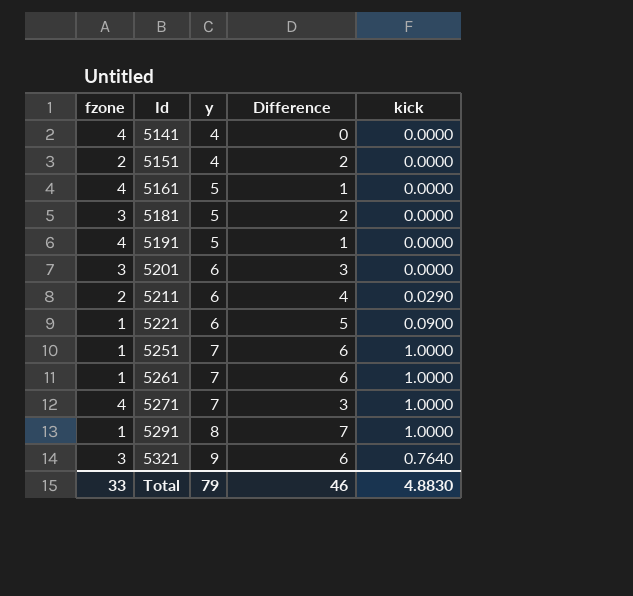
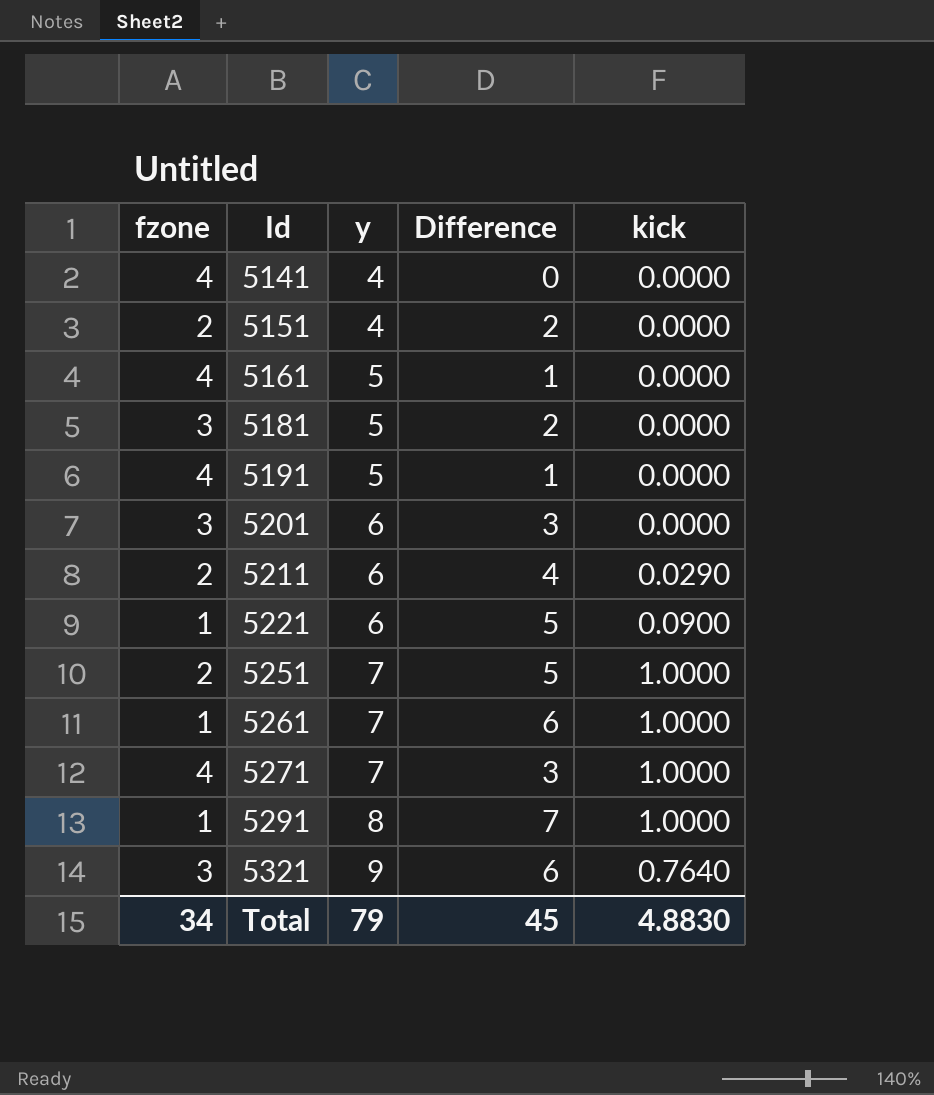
5251 | fzone: 1 -> 2
5251 | Difference: 6 -> 5
Total | fzone: 33 -> 34
Total | Difference: 46 -> 45

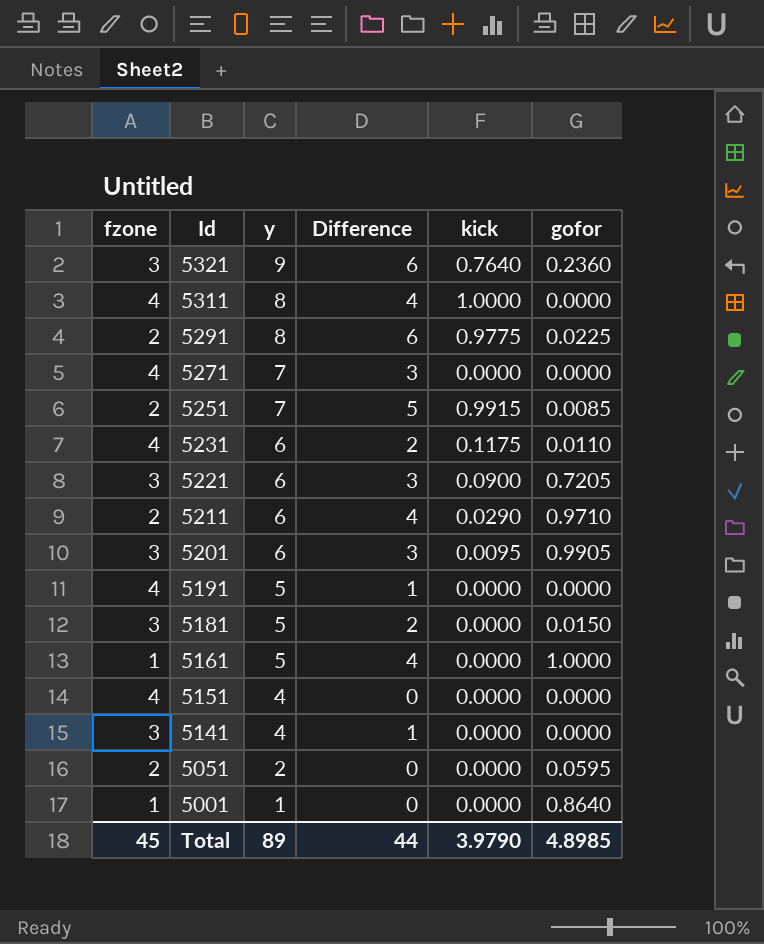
row order: Id ascending -> Id descending
column gofor | position: none -> 6
row 5261: 1 | 7 | 6 | 1.0000 -> none
row 5311: none -> 4 | 8 | 4 | 1.0000 | 0.0000
5291 | fzone: 1 -> 2
5291 | Difference: 7 -> 6
5291 | kick: 1.0000 -> 0.9775
5271 | kick: 1.0000 -> 0.0000
5251 | kick: 1.0000 -> 0.9915
row 5231: none -> 4 | 6 | 2 | 0.1175 | 0.0110
5221 | fzone: 1 -> 3
5221 | Difference: 5 -> 3
5201 | kick: 0.0000 -> 0.0095
5161 | fzone: 4 -> 1
5161 | Difference: 1 -> 4
5151 | fzone: 2 -> 4
5151 | Difference: 2 -> 0
5141 | fzone: 4 -> 3
5141 | Difference: 0 -> 1
row 5051: none -> 2 | 2 | 0 | 0.0000 | 0.0595
row 5001: none -> 1 | 1 | 0 | 0.0000 | 0.8640
Total | fzone: 34 -> 45
Total | y: 79 -> 89
Total | Difference: 45 -> 44
Total | kick: 4.8830 -> 3.9790

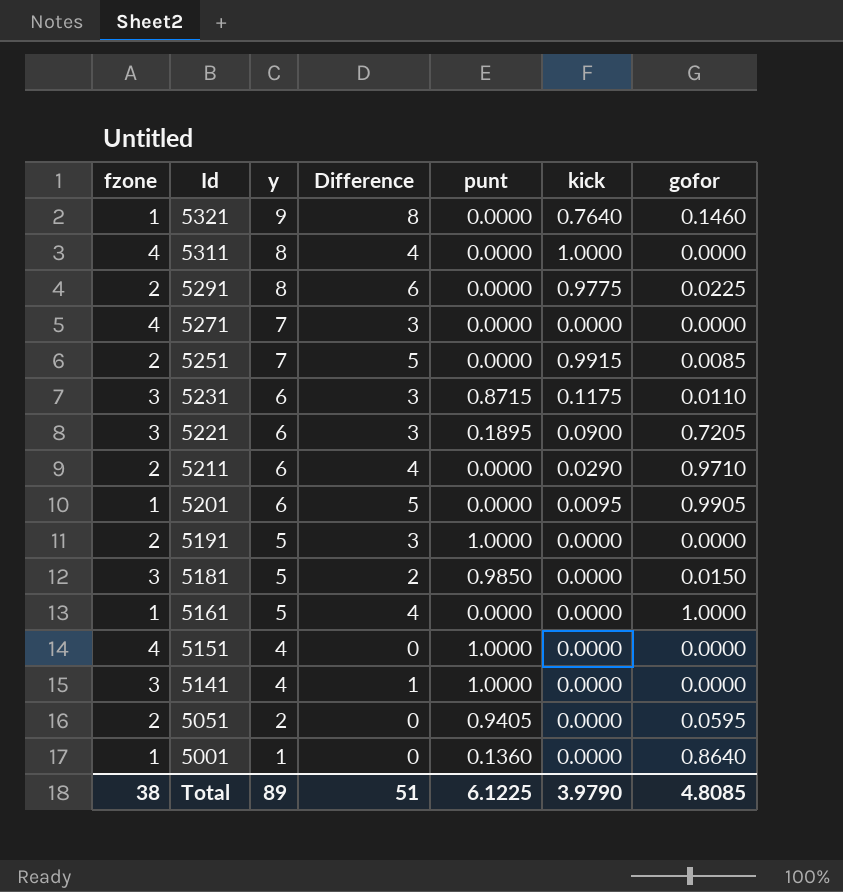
column punt | position: none -> 5
5321 | fzone: 3 -> 1
5321 | Difference: 6 -> 8
5321 | gofor: 0.2360 -> 0.1460
5231 | fzone: 4 -> 3
5231 | Difference: 2 -> 3
5201 | fzone: 3 -> 1
5201 | Difference: 3 -> 5
5191 | fzone: 4 -> 2
5191 | Difference: 1 -> 3
Total | fzone: 45 -> 38
Total | Difference: 44 -> 51
Total | gofor: 4.8985 -> 4.8085

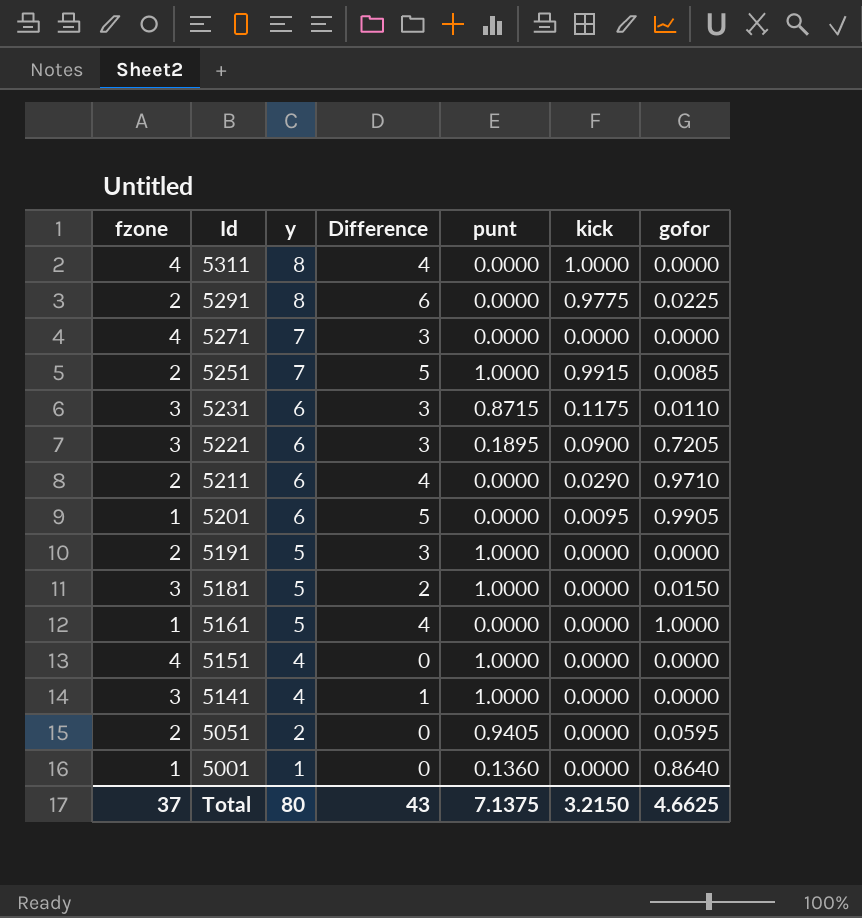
row 5321: 1 | 9 | 8 | 0.0000 | 0.7640 | 0.1460 -> none
5251 | punt: 0.0000 -> 1.0000
5181 | punt: 0.9850 -> 1.0000
Total | fzone: 38 -> 37
Total | y: 89 -> 80
Total | Difference: 51 -> 43
Total | punt: 6.1225 -> 7.1375
Total | kick: 3.9790 -> 3.2150
Total | gofor: 4.8085 -> 4.6625

